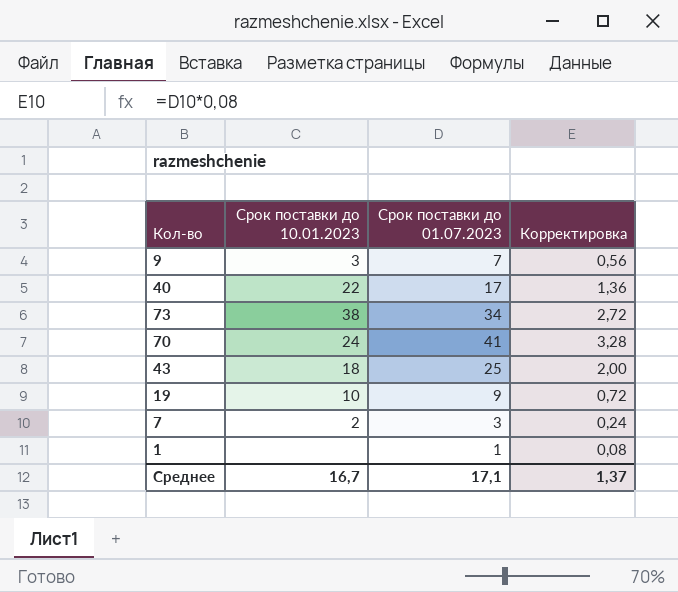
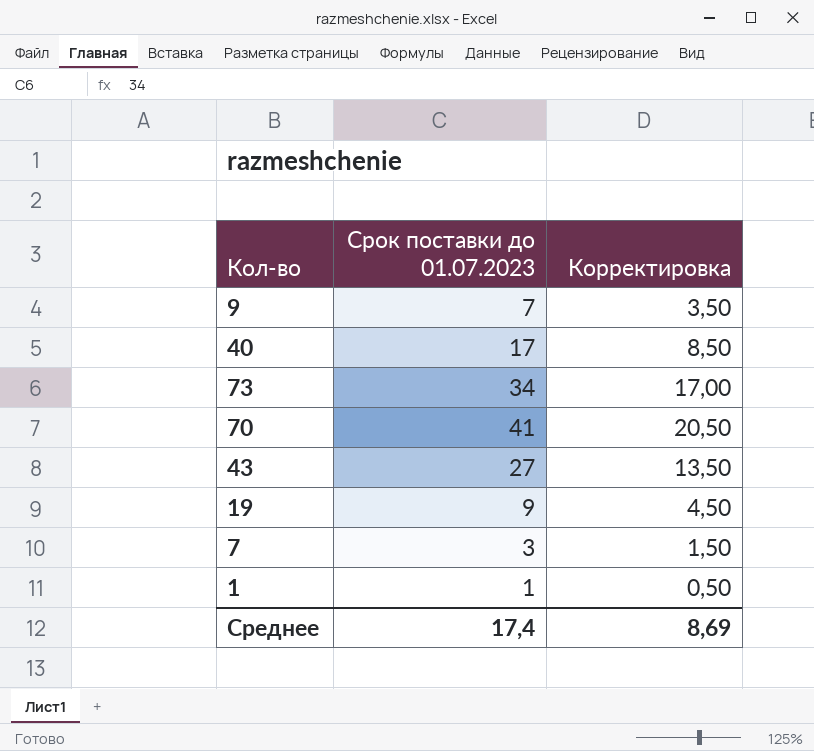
column Срок поставки до 10.01.2023 | position: 2 -> none
column Корректировка | formula: [Срок поставки до 01.07.2023] * 0,08 -> [Срок поставки до 01.07.2023] * 0,5
43 | Срок поставки до 01.07.2023: 25 -> 27
Среднее | Срок поставки до 01.07.2023: 17,1 -> 17,4
Среднее | Корректировка: 1,37 -> 8,69

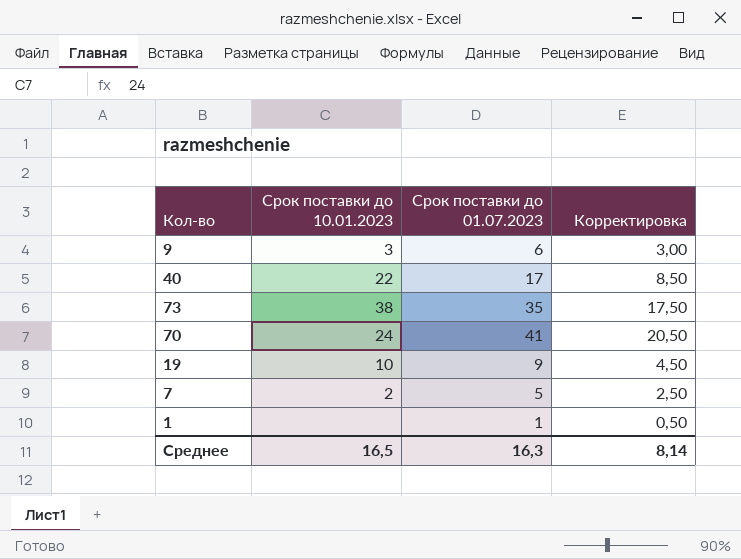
column Срок поставки до 10.01.2023 | position: none -> 2
row 43: 27 | 13,50 -> none
9 | Срок поставки до 01.07.2023: 7 -> 6
9 | Корректировка: 3,50 -> 3,00
73 | Срок поставки до 01.07.2023: 34 -> 35
73 | Корректировка: 17,00 -> 17,50
7 | Срок поставки до 01.07.2023: 3 -> 5
7 | Корректировка: 1,50 -> 2,50
Среднее | Срок поставки до 01.07.2023: 17,4 -> 16,3
Среднее | Корректировка: 8,69 -> 8,14

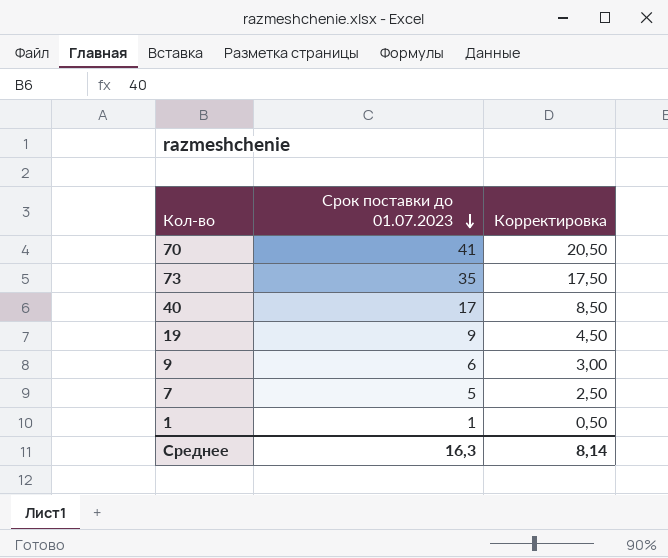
row order: none -> Срок поставки до 01.07.2023 descending
column Срок поставки до 10.01.2023 | position: 2 -> none

